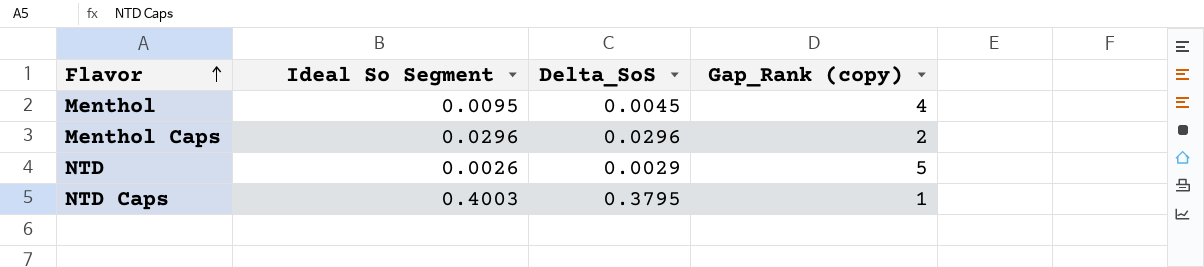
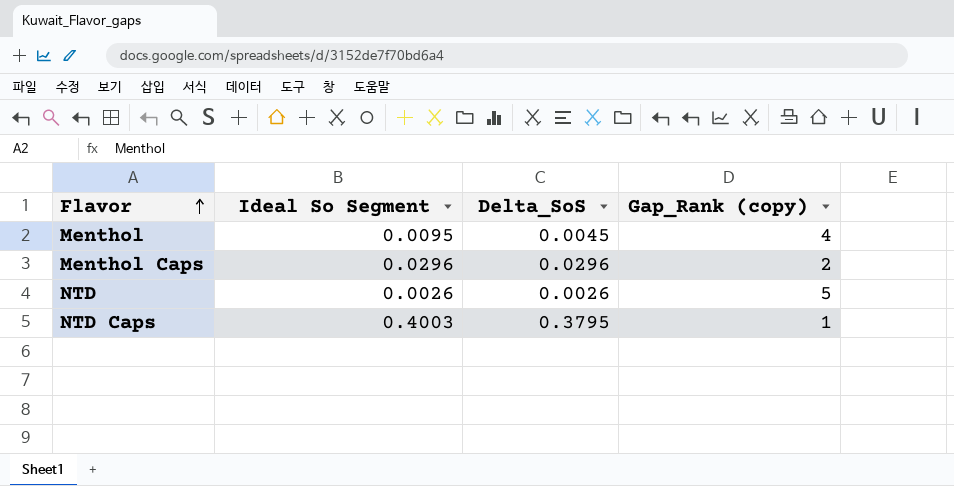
NTD | Delta_SoS: 0.0029 -> 0.0026

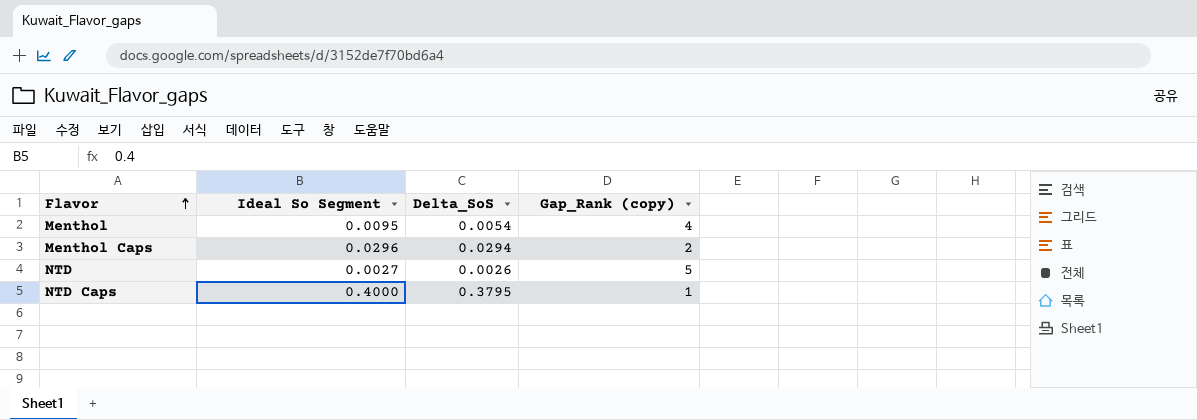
Menthol | Delta_SoS: 0.0045 -> 0.0054
Menthol Caps | Delta_SoS: 0.0296 -> 0.0294
NTD | Ideal So Segment: 0.0026 -> 0.0027
NTD Caps | Ideal So Segment: 0.4003 -> 0.4000

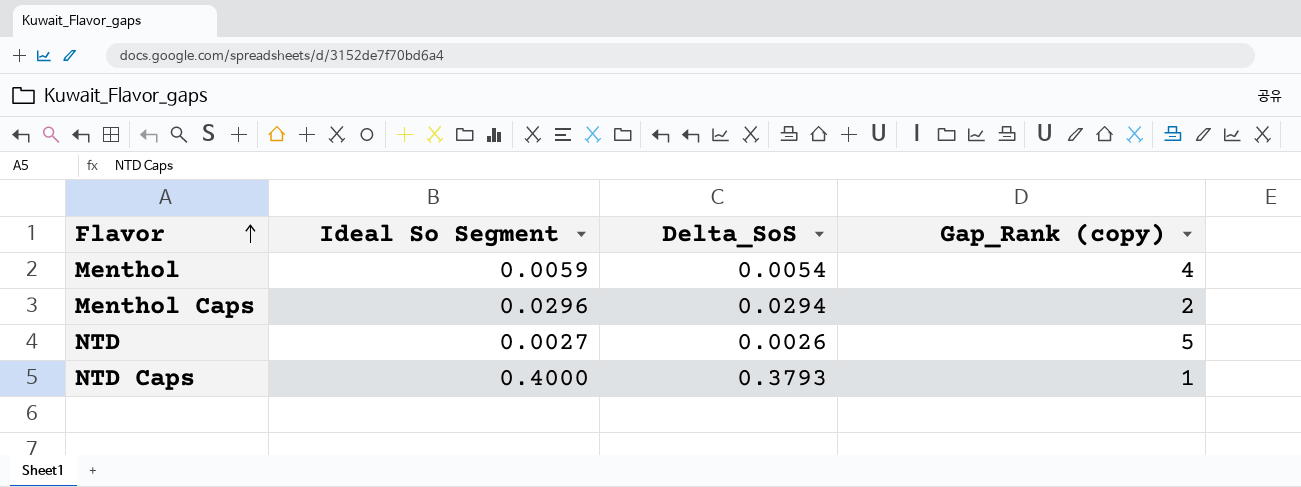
Menthol | Ideal So Segment: 0.0095 -> 0.0059
NTD Caps | Delta_SoS: 0.3795 -> 0.3793

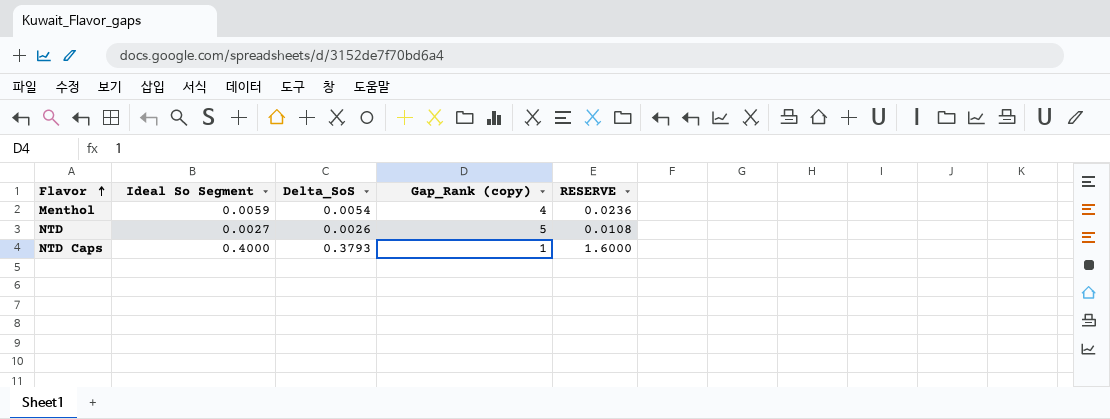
column RESERVE | formula: none -> [Ideal So Segment] * 4
row Menthol Caps: 0.0296 | 0.0294 | 2 -> none

